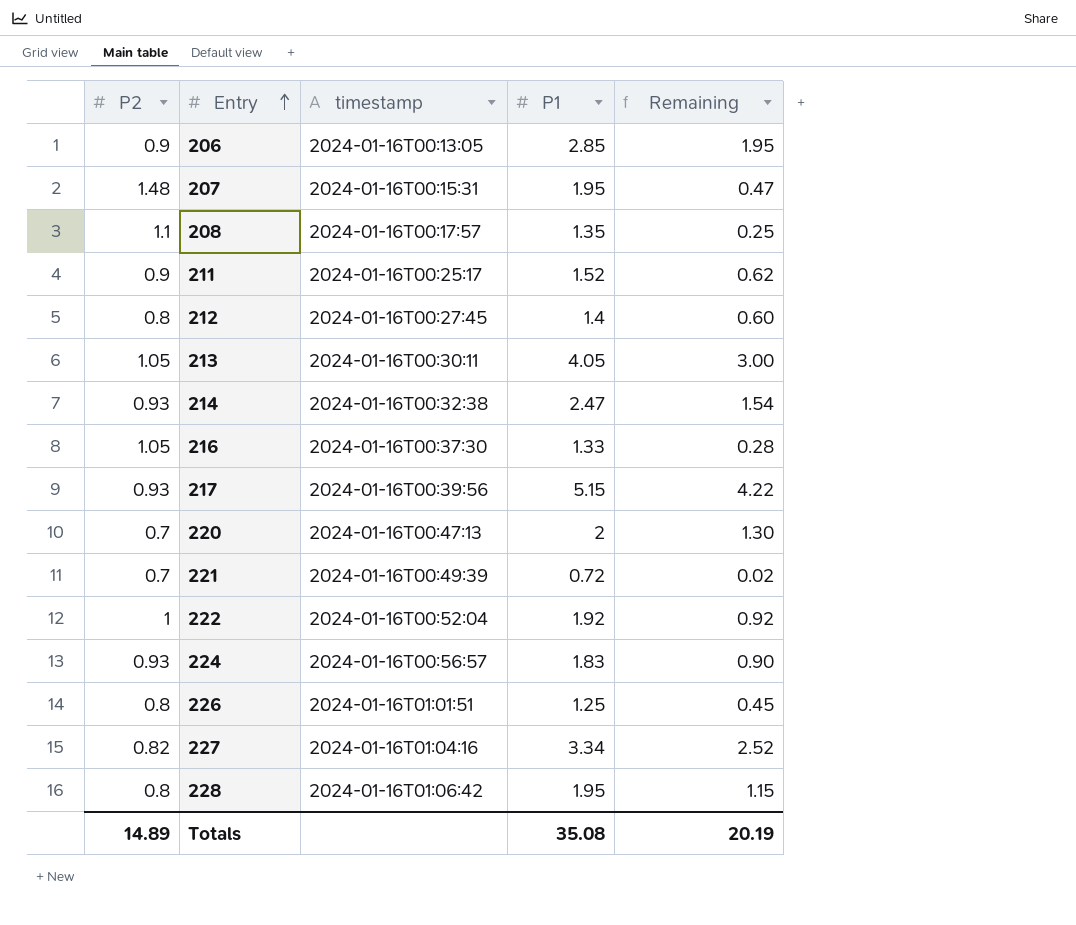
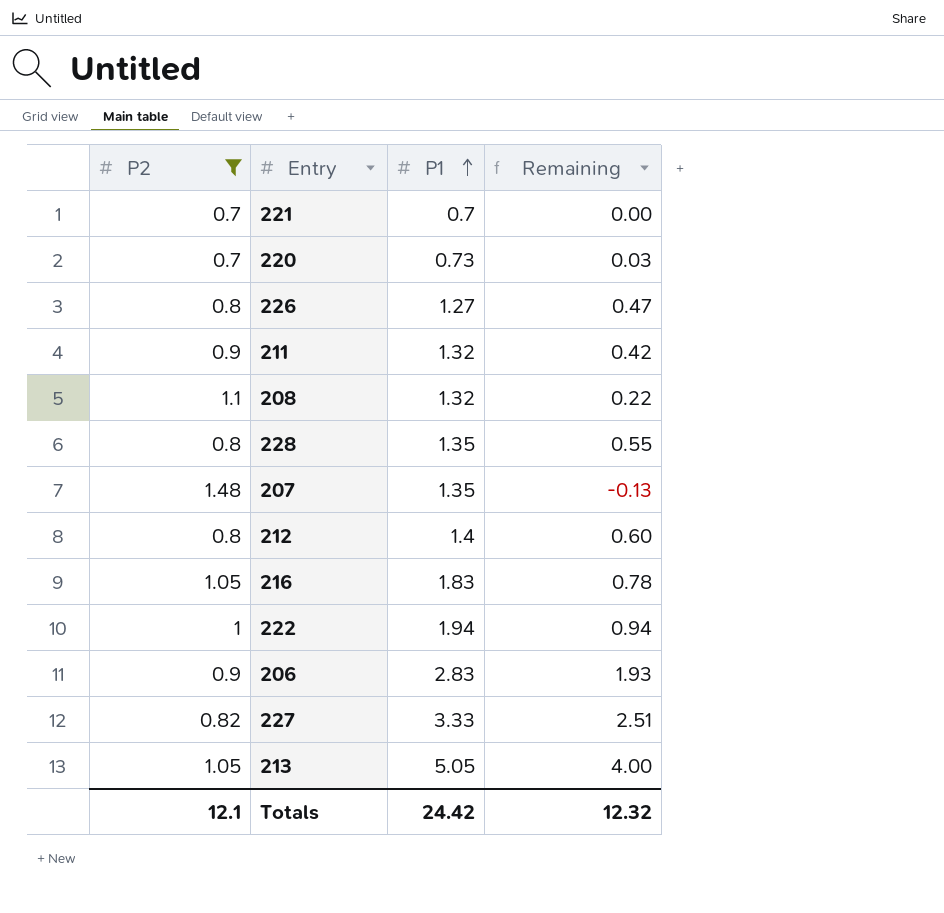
filter: none -> P2 != 0.93
row order: Entry ascending -> P1 ascending
column timestamp | position: 3 -> none
221 | P1: 0.72 -> 0.7
221 | Remaining: 0.02 -> 0.00
220 | P1: 2 -> 0.73
220 | Remaining: 1.30 -> 0.03
226 | P1: 1.25 -> 1.27
226 | Remaining: 0.45 -> 0.47
211 | P1: 1.52 -> 1.32
211 | Remaining: 0.62 -> 0.42
208 | P1: 1.35 -> 1.32
208 | Remaining: 0.25 -> 0.22
228 | P1: 1.95 -> 1.35
228 | Remaining: 1.15 -> 0.55
207 | P1: 1.95 -> 1.35
207 | Remaining: 0.47 -> -0.13
216 | P1: 1.33 -> 1.83
216 | Remaining: 0.28 -> 0.78
222 | P1: 1.92 -> 1.94
222 | Remaining: 0.92 -> 0.94
206 | P1: 2.85 -> 2.83
206 | Remaining: 1.95 -> 1.93
227 | P1: 3.34 -> 3.33
227 | Remaining: 2.52 -> 2.51
213 | P1: 4.05 -> 5.05
213 | Remaining: 3.00 -> 4.00
Totals | P2: 14.89 -> 12.1
Totals | P1: 35.08 -> 24.42
Totals | Remaining: 20.19 -> 12.32

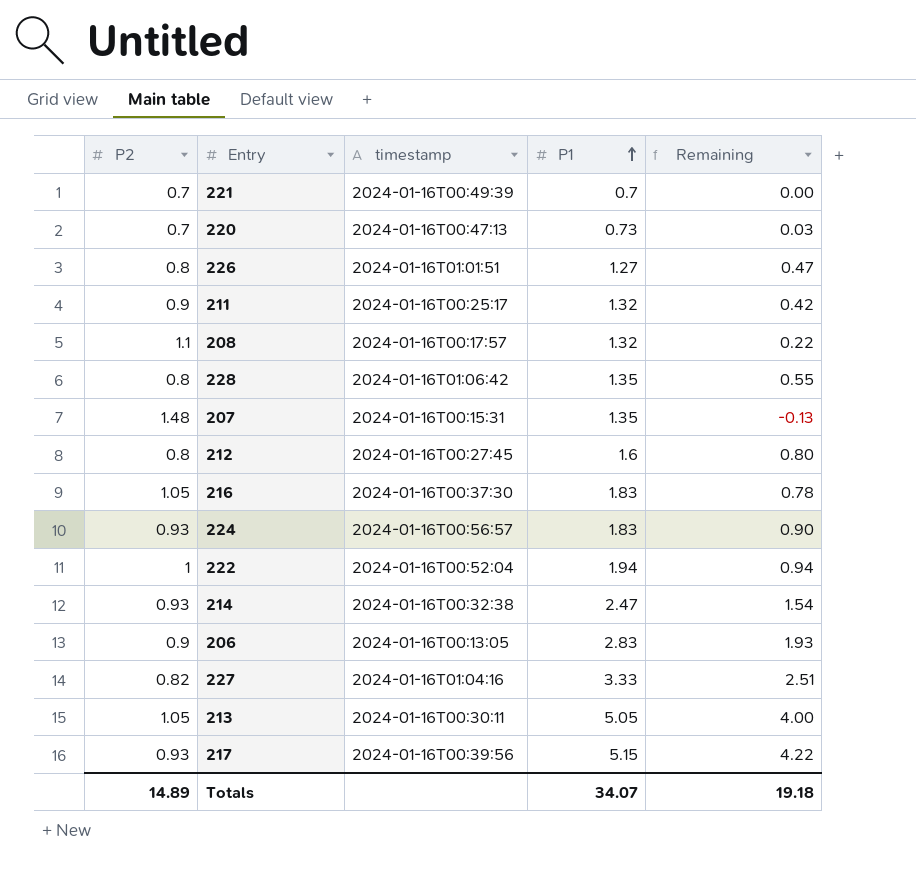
filter: P2 != 0.93 -> none
column timestamp | position: none -> 3
212 | P1: 1.4 -> 1.6
212 | Remaining: 0.60 -> 0.80
Totals | P2: 12.1 -> 14.89
Totals | P1: 24.42 -> 34.07
Totals | Remaining: 12.32 -> 19.18

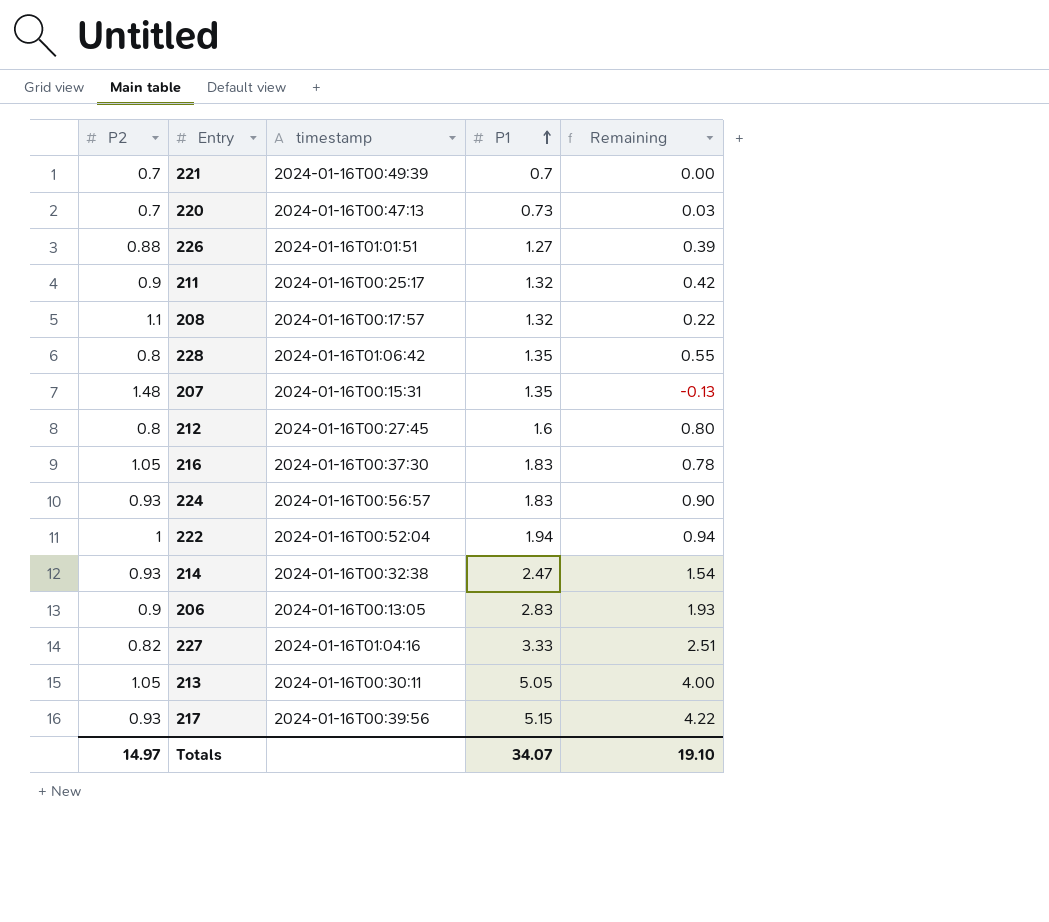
226 | P2: 0.8 -> 0.88
226 | Remaining: 0.47 -> 0.39
Totals | P2: 14.89 -> 14.97
Totals | Remaining: 19.18 -> 19.10

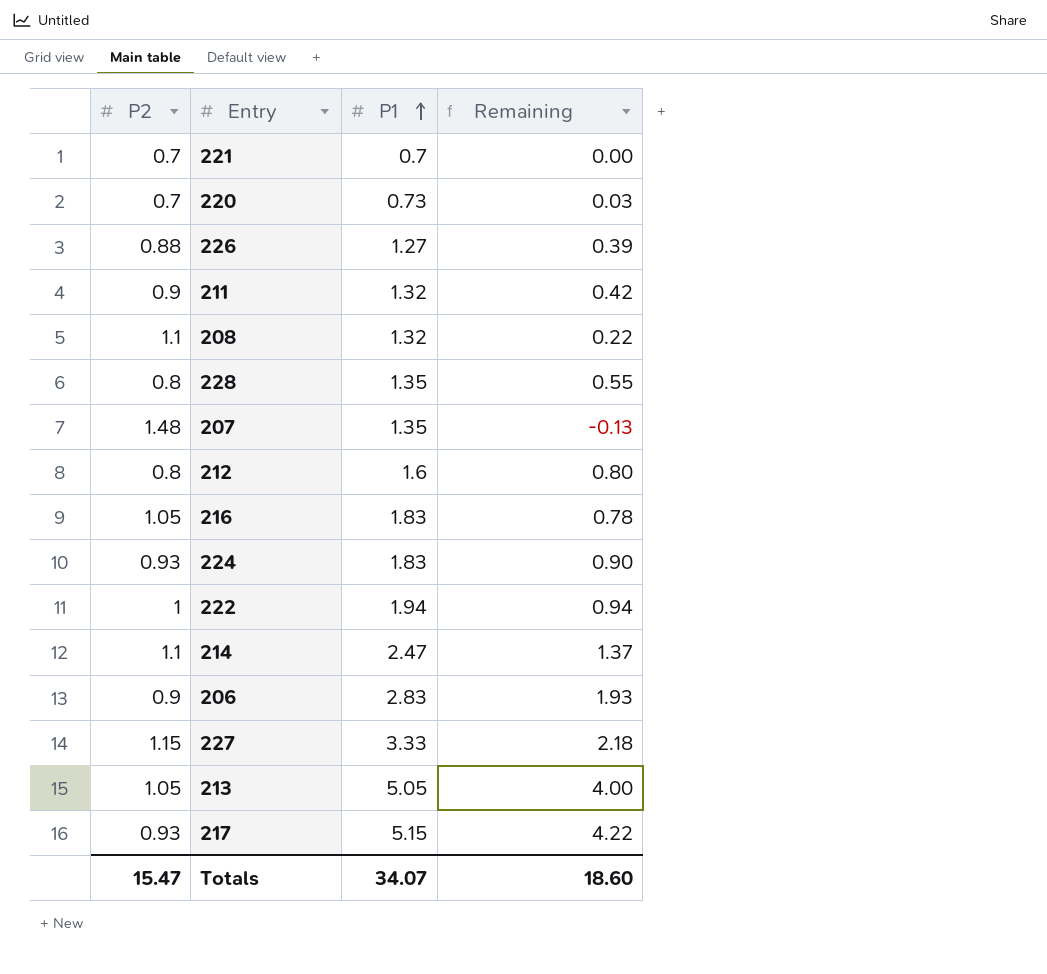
column timestamp | position: 3 -> none
214 | P2: 0.93 -> 1.1
214 | Remaining: 1.54 -> 1.37
227 | P2: 0.82 -> 1.15
227 | Remaining: 2.51 -> 2.18
Totals | P2: 14.97 -> 15.47
Totals | Remaining: 19.10 -> 18.60

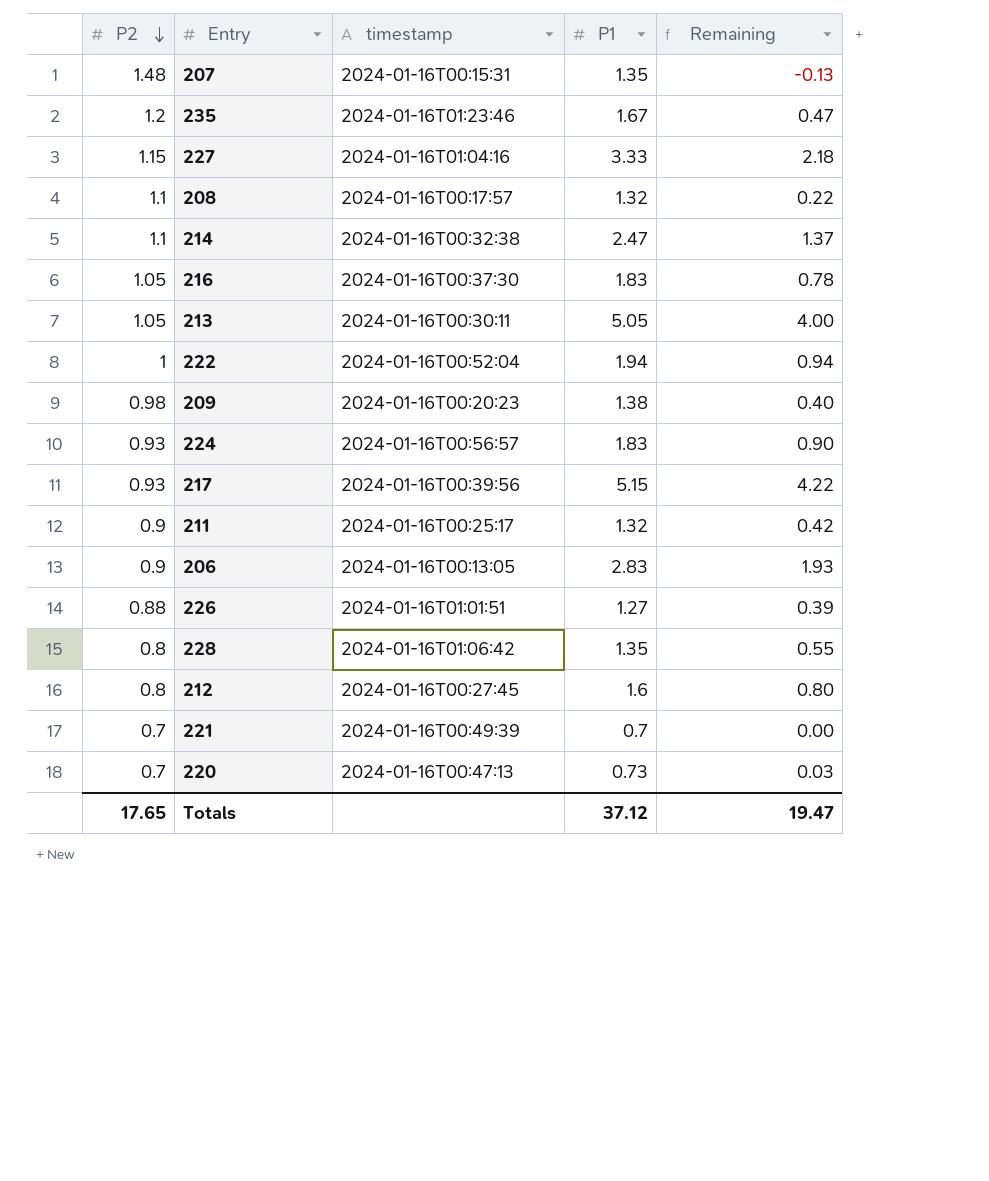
row order: P1 ascending -> P2 descending
column timestamp | position: none -> 3
row 235: none -> 1.2 | 2024-01-16T01:23:46 | 1.67 | 0.47
row 209: none -> 0.98 | 2024-01-16T00:20:23 | 1.38 | 0.40
Totals | P2: 15.47 -> 17.65
Totals | P1: 34.07 -> 37.12
Totals | Remaining: 18.60 -> 19.47

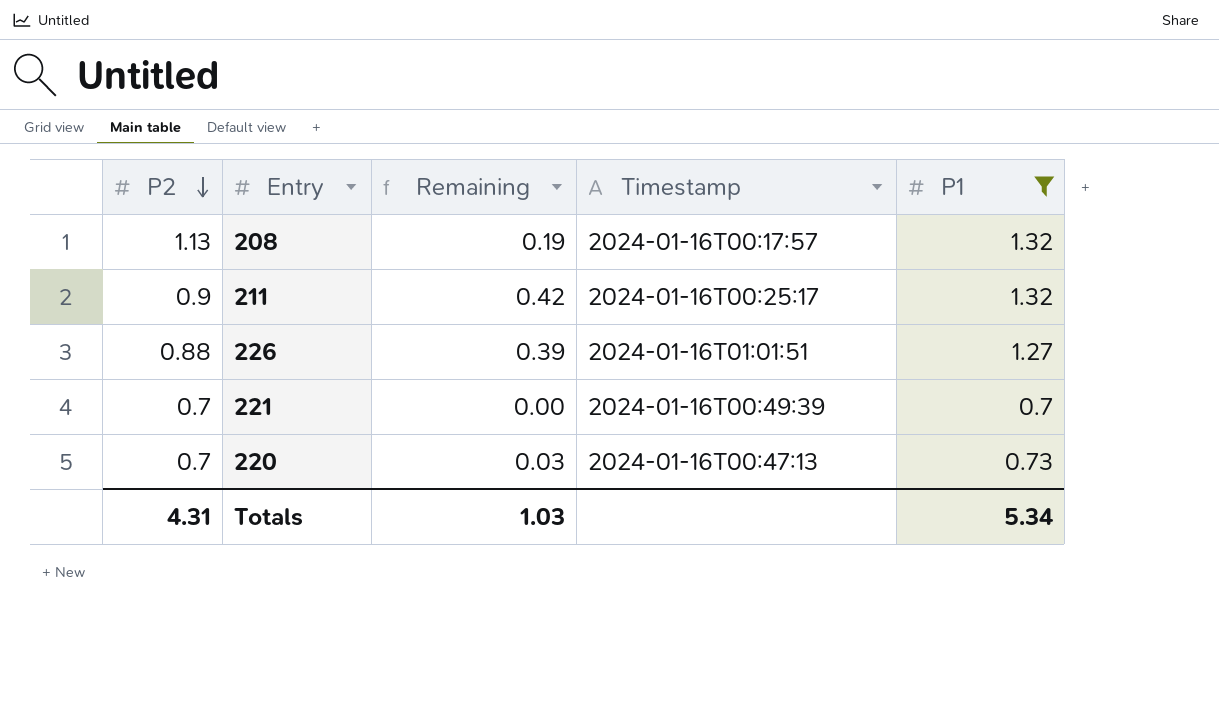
filter: none -> P1 <= 1.32
column Remaining | position: 5 -> 3
column name: timestamp -> Timestamp
208 | P2: 1.1 -> 1.13
208 | Remaining: 0.22 -> 0.19
Totals | P2: 17.65 -> 4.31
Totals | Remaining: 19.47 -> 1.03
Totals | P1: 37.12 -> 5.34

